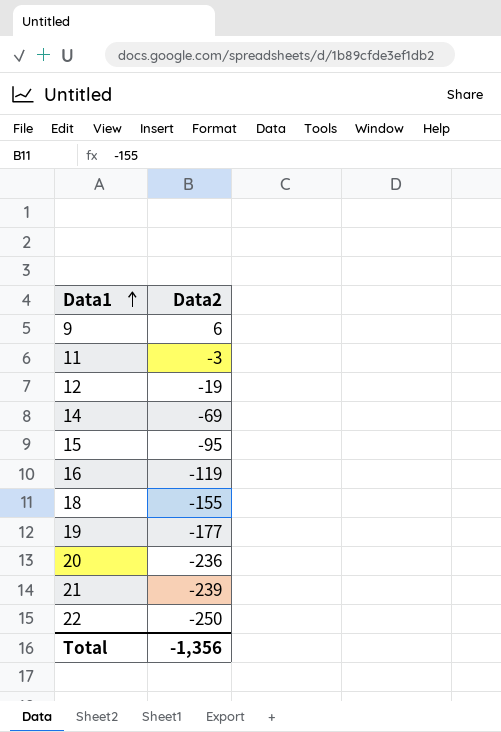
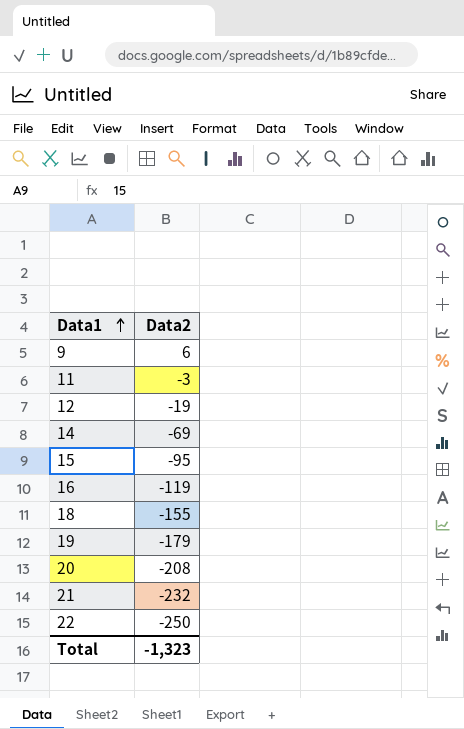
19 | Data2: -177 -> -179
20 | Data2: -236 -> -208
21 | Data2: -239 -> -232
Total | Data2: -1,356 -> -1,323

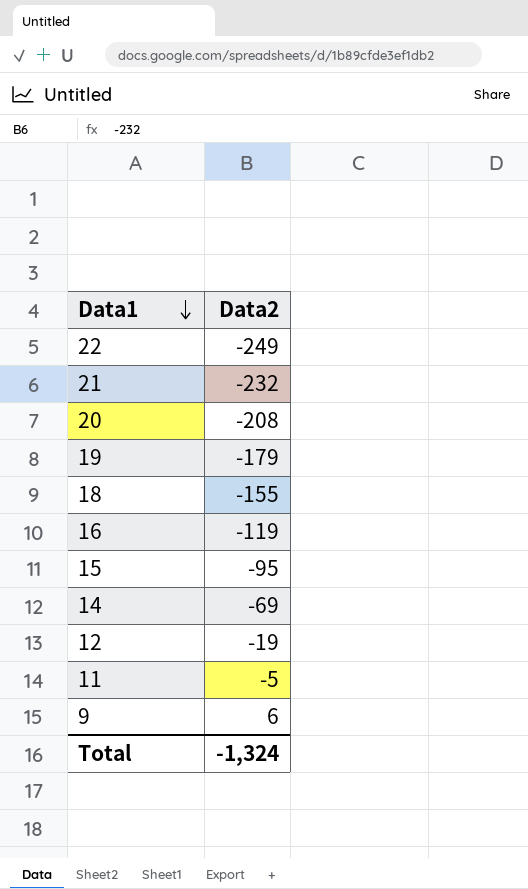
row order: Data1 ascending -> Data1 descending
22 | Data2: -250 -> -249
11 | Data2: -3 -> -5
Total | Data2: -1,323 -> -1,324

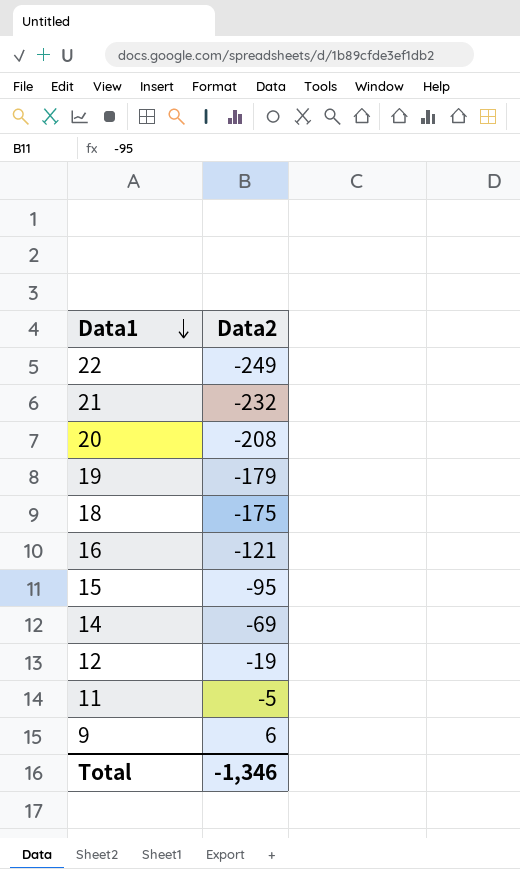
18 | Data2: -155 -> -175
16 | Data2: -119 -> -121
Total | Data2: -1,324 -> -1,346

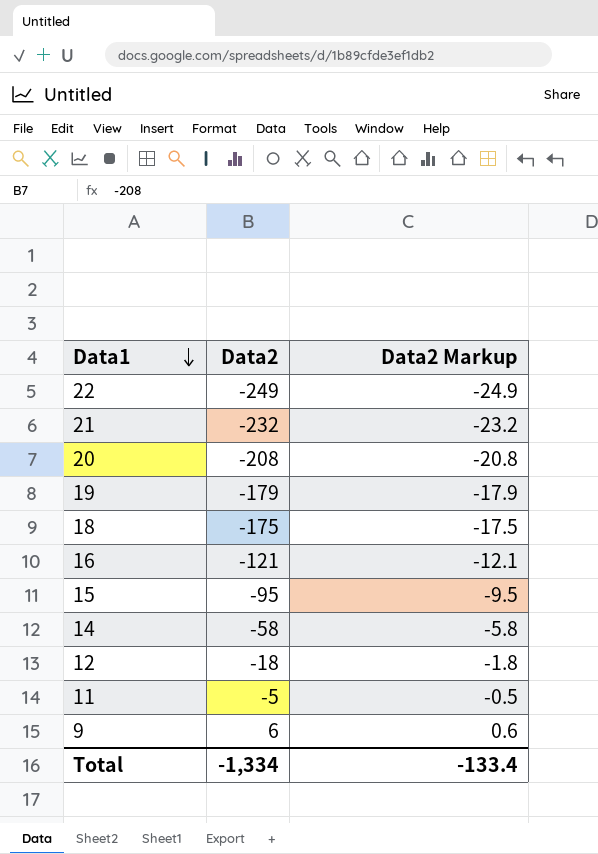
column Data2 Markup | formula: none -> [Data2] * 0.1
14 | Data2: -69 -> -58
12 | Data2: -19 -> -18
Total | Data2: -1,346 -> -1,334

